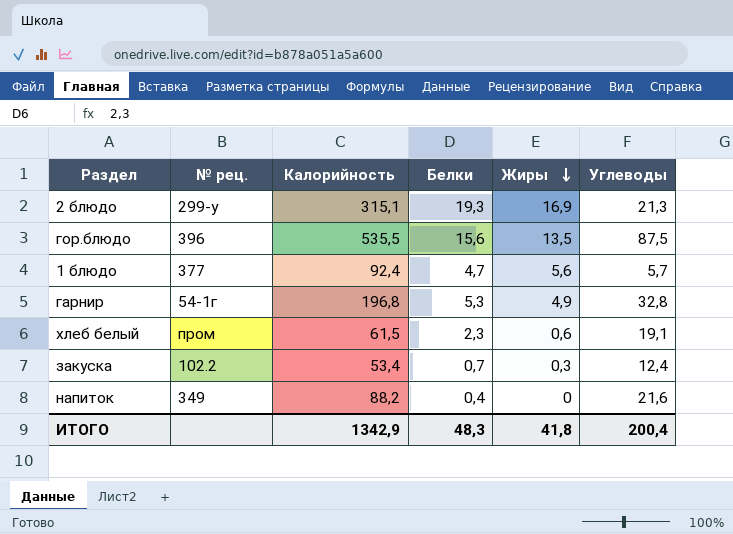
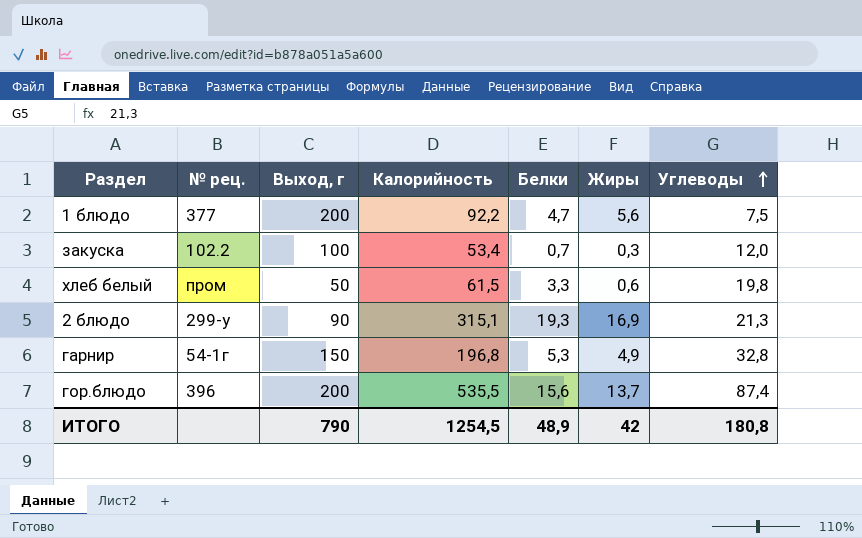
row order: Жиры descending -> Углеводы ascending
column Выход, г | position: none -> 3
row напиток: 349 | 88,2 | 0,4 | 0 | 21,6 -> none
1 блюдо | Калорийность: 92,4 -> 92,2
1 блюдо | Углеводы: 5,7 -> 7,5
закуска | Углеводы: 12,4 -> 12,0
хлеб белый | Белки: 2,3 -> 3,3
хлеб белый | Углеводы: 19,1 -> 19,8
гор.блюдо | Жиры: 13,5 -> 13,7
гор.блюдо | Углеводы: 87,5 -> 87,4
ИТОГО | Калорийность: 1342,9 -> 1254,5
ИТОГО | Белки: 48,3 -> 48,9
ИТОГО | Жиры: 41,8 -> 42
ИТОГО | Углеводы: 200,4 -> 180,8

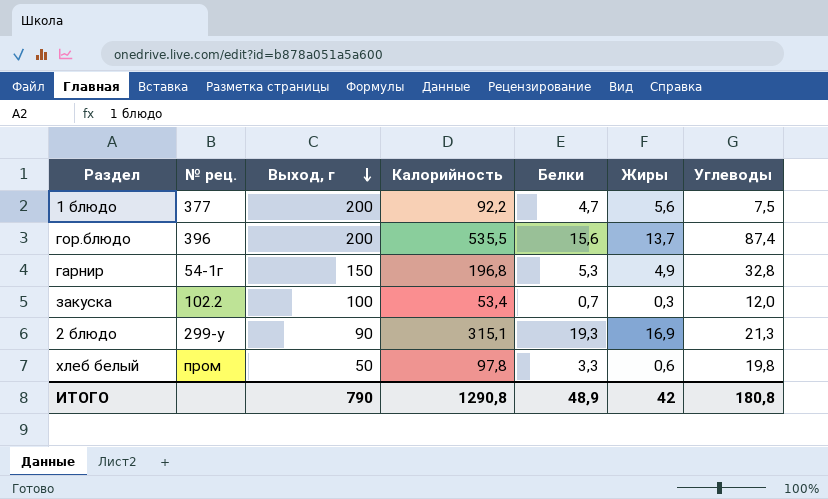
row order: Углеводы ascending -> Выход, г descending
хлеб белый | Калорийность: 61,5 -> 97,8
ИТОГО | Калорийность: 1254,5 -> 1290,8

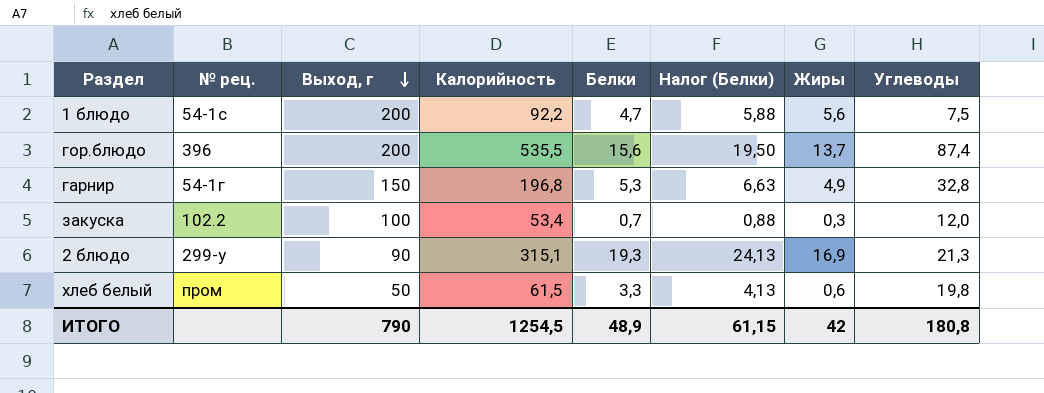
column Налог (Белки) | formula: none -> [Белки] * 1,25
1 блюдо | № рец.: 377 -> 54-1с
хлеб белый | Калорийность: 97,8 -> 61,5
ИТОГО | Калорийность: 1290,8 -> 1254,5

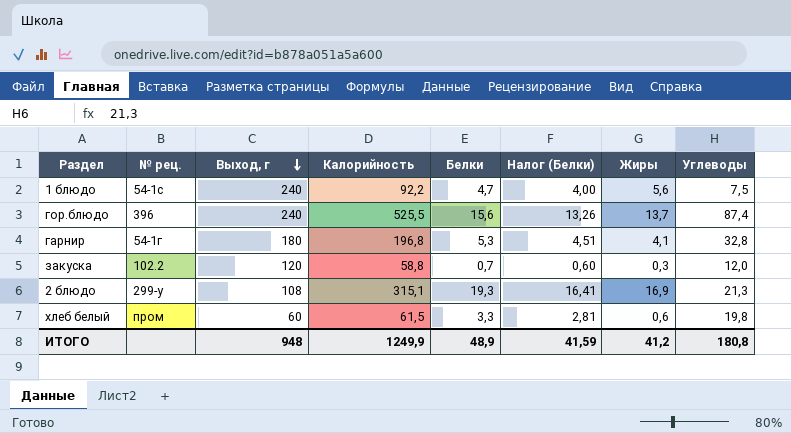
column Налог (Белки) | formula: [Белки] * 1,25 -> [Белки] * 0,85
1 блюдо | Выход, г: 200 -> 240
гор.блюдо | Выход, г: 200 -> 240
гор.блюдо | Калорийность: 535,5 -> 525,5
гарнир | Выход, г: 150 -> 180
гарнир | Жиры: 4,9 -> 4,1
закуска | Выход, г: 100 -> 120
закуска | Калорийность: 53,4 -> 58,8
2 блюдо | Выход, г: 90 -> 108
хлеб белый | Выход, г: 50 -> 60
ИТОГО | Выход, г: 790 -> 948
ИТОГО | Калорийность: 1254,5 -> 1249,9
ИТОГО | Налог (Белки): 61,15 -> 41,59
ИТОГО | Жиры: 42 -> 41,2

